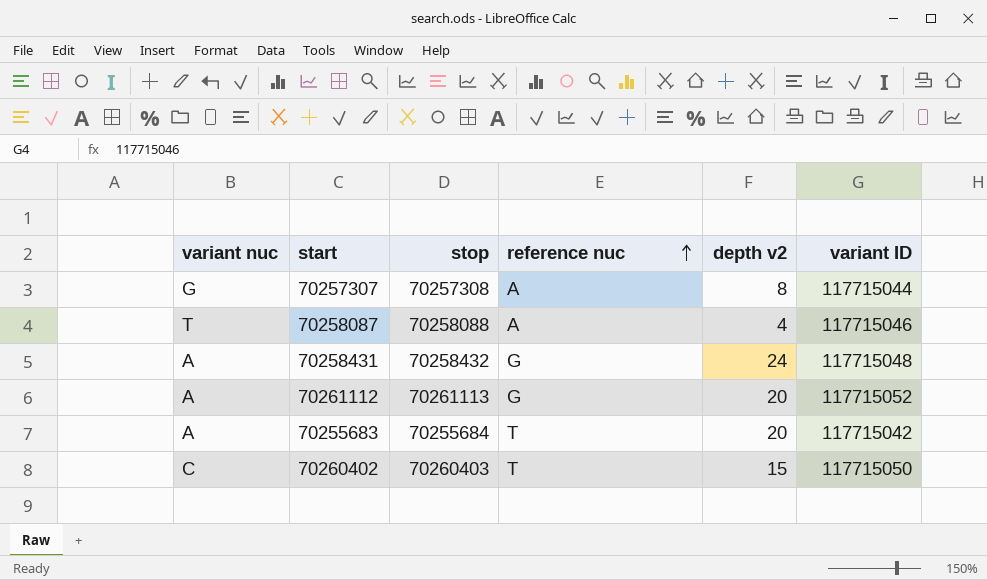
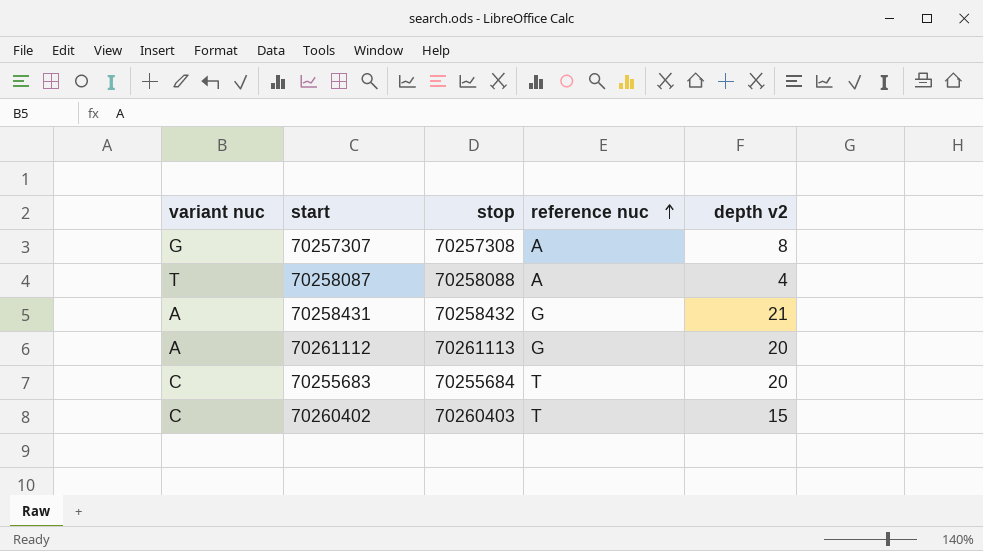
column variant ID | position: 6 -> none
70258431 | depth v2: 24 -> 21
70255683 | variant nuc: A -> C

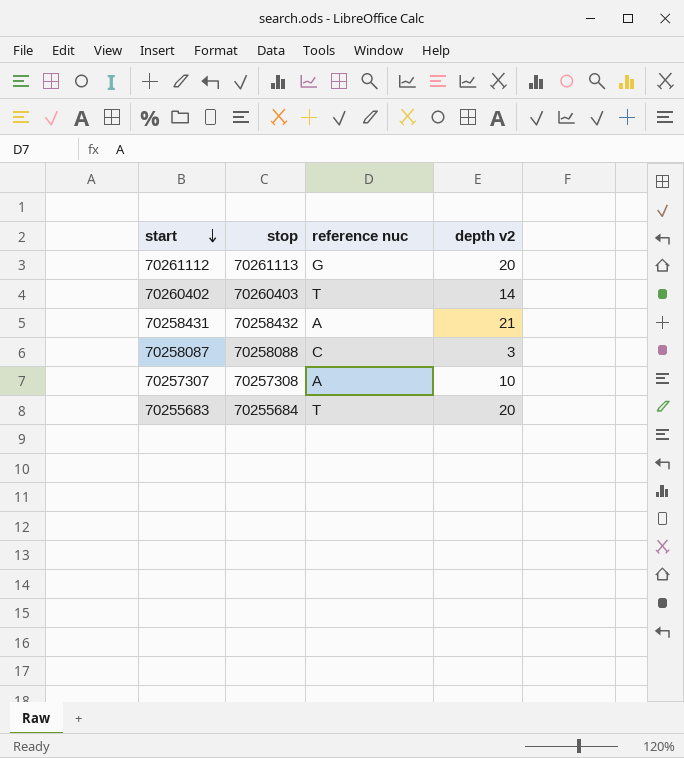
row order: reference nuc ascending -> start descending
column variant nuc | position: 1 -> none
70260402 | depth v2: 15 -> 14
70258431 | reference nuc: G -> A
70258087 | reference nuc: A -> C
70258087 | depth v2: 4 -> 3
70257307 | depth v2: 8 -> 10

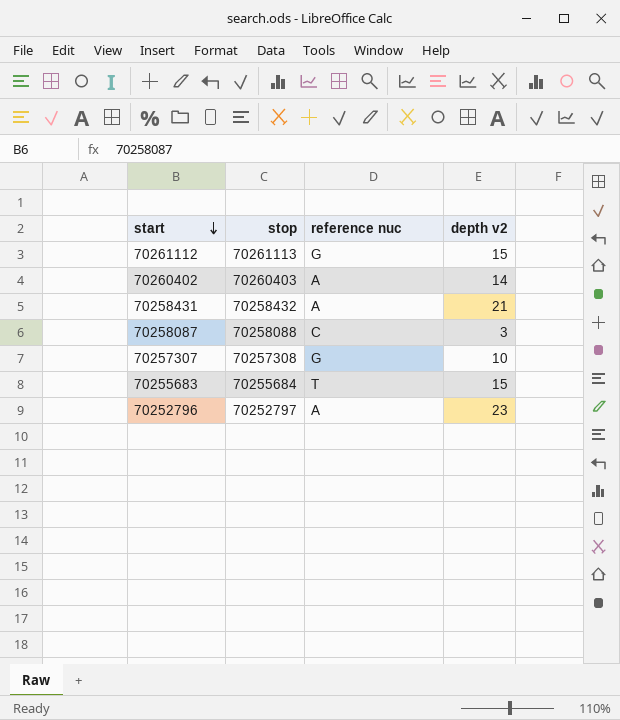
70261112 | depth v2: 20 -> 15
70260402 | reference nuc: T -> A
70257307 | reference nuc: A -> G
70255683 | depth v2: 20 -> 15
row 70252796: none -> 70252797 | A | 23

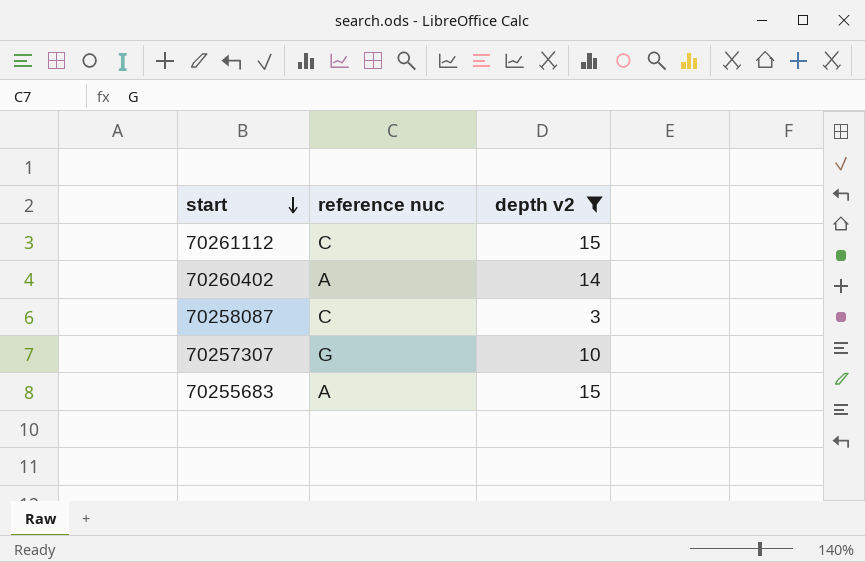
filter: none -> depth v2 <= 15
column stop | position: 2 -> none
70261112 | reference nuc: G -> C
70255683 | reference nuc: T -> A

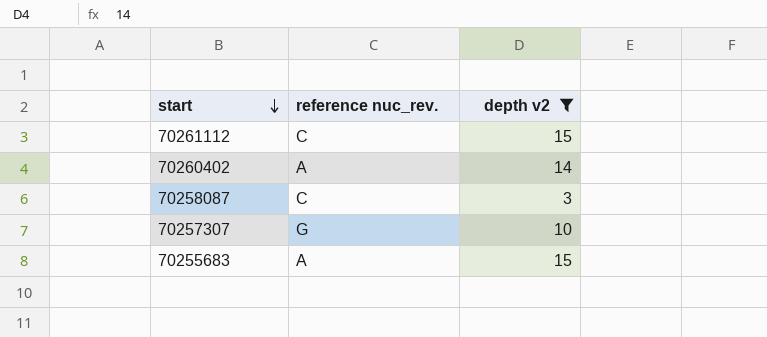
column name: reference nuc -> reference nuc_rev.

